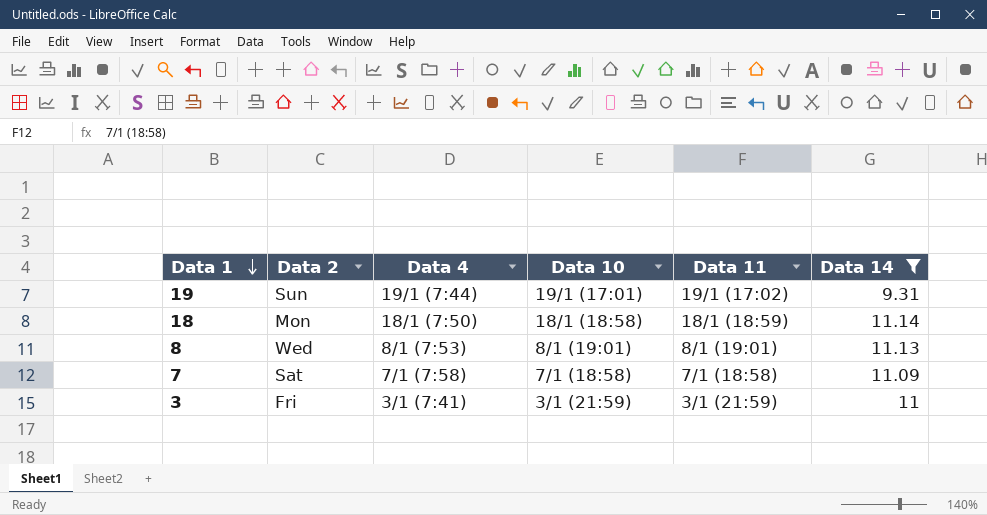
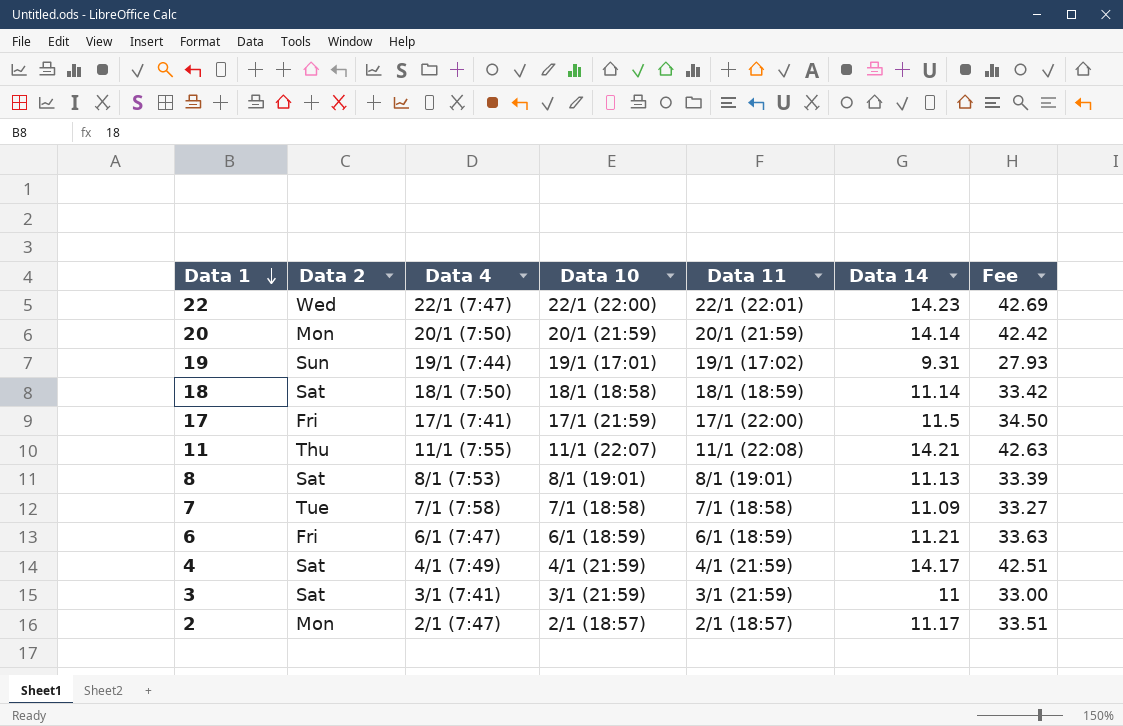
filter: Data 14 <= 11.14 -> none
column Fee | formula: none -> [Data 14] * 3
18 | Data 2: Mon -> Sat
8 | Data 2: Wed -> Sat
7 | Data 2: Sat -> Tue
3 | Data 2: Fri -> Sat

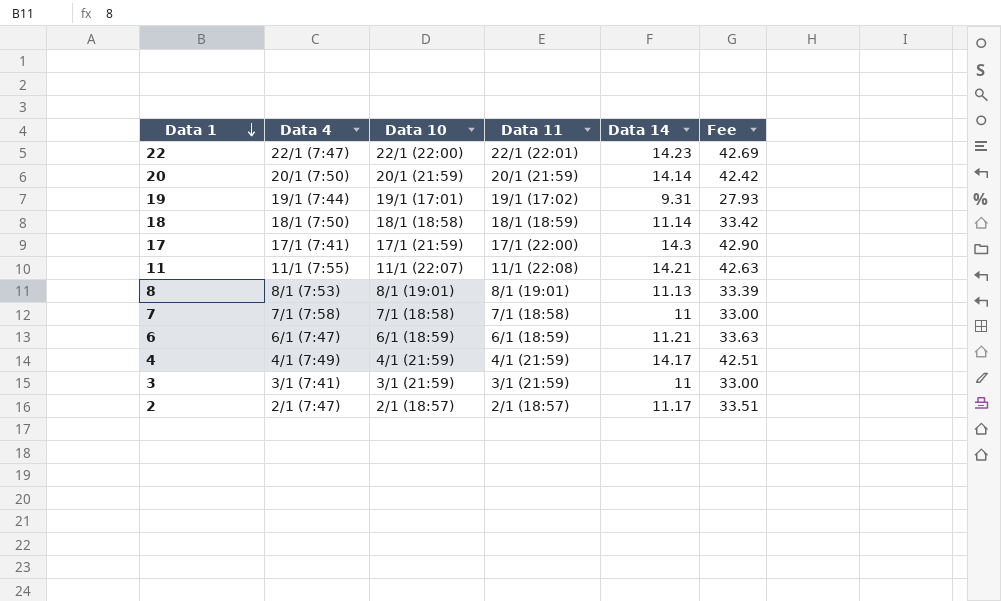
column Data 2 | position: 2 -> none
17 | Data 14: 11.5 -> 14.3
17 | Fee: 34.50 -> 42.90
7 | Data 14: 11.09 -> 11
7 | Fee: 33.27 -> 33.00

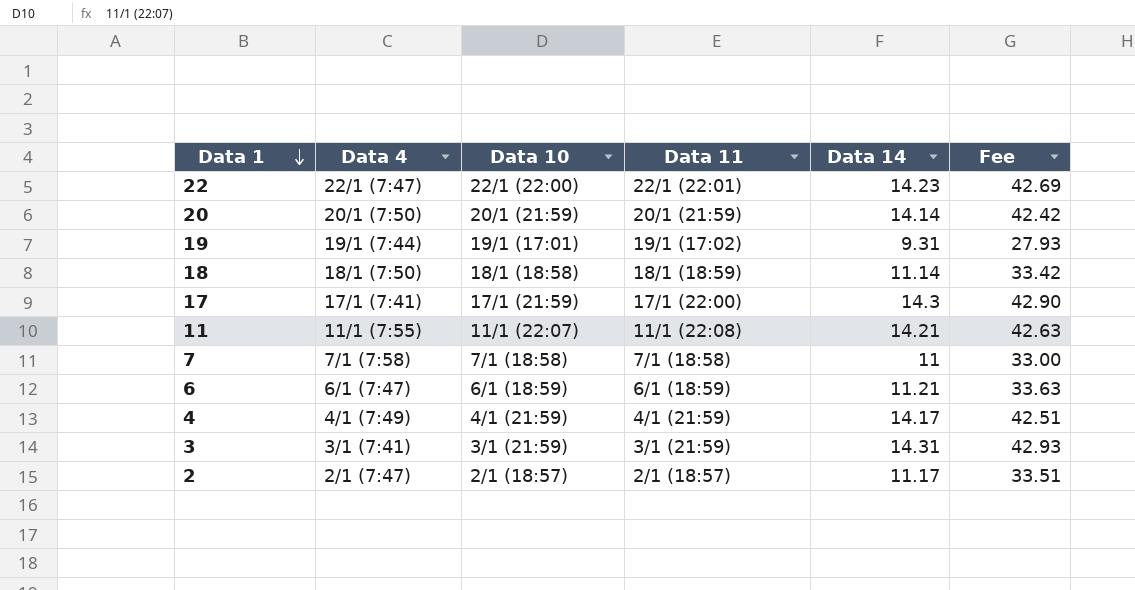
row 8: 8/1 (7:53) | 8/1 (19:01) | 8/1 (19:01) | 11.13 | 33.39 -> none
3 | Data 14: 11 -> 14.31
3 | Fee: 33.00 -> 42.93

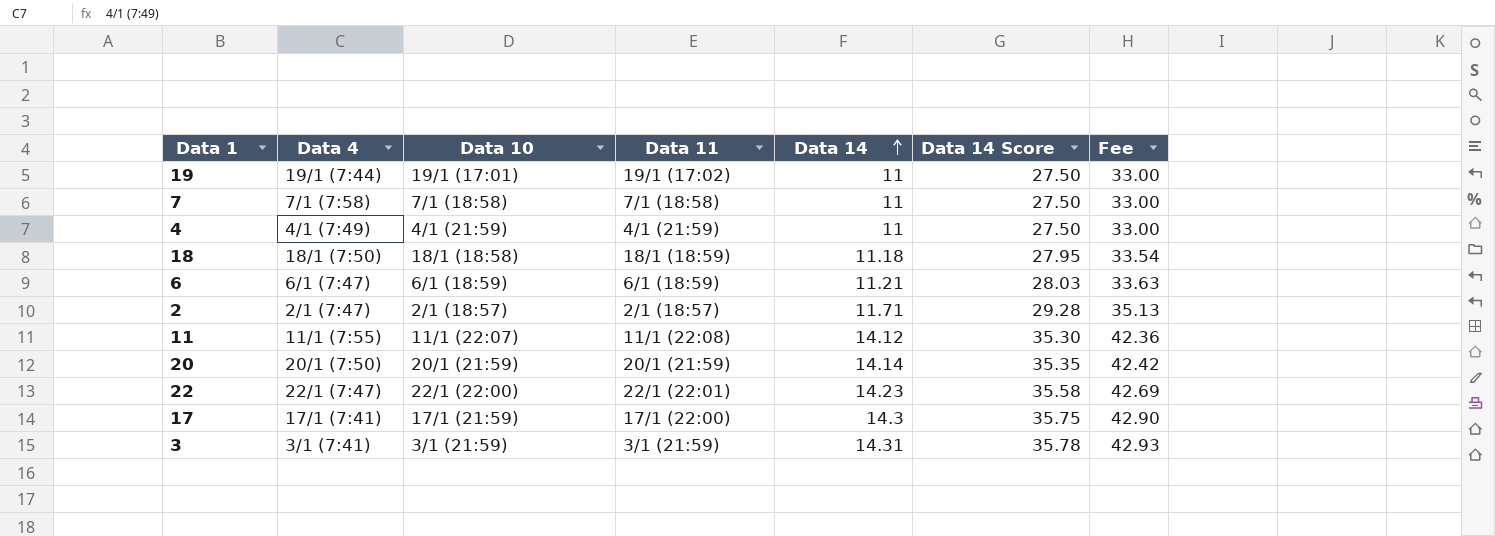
row order: Data 1 descending -> Data 14 ascending
column Data 14 Score | formula: none -> [Data 14] * 2.5
19 | Data 14: 9.31 -> 11
19 | Fee: 27.93 -> 33.00
4 | Data 14: 14.17 -> 11
4 | Fee: 42.51 -> 33.00
18 | Data 14: 11.14 -> 11.18
18 | Fee: 33.42 -> 33.54
2 | Data 14: 11.17 -> 11.71
2 | Fee: 33.51 -> 35.13
11 | Data 14: 14.21 -> 14.12
11 | Fee: 42.63 -> 42.36

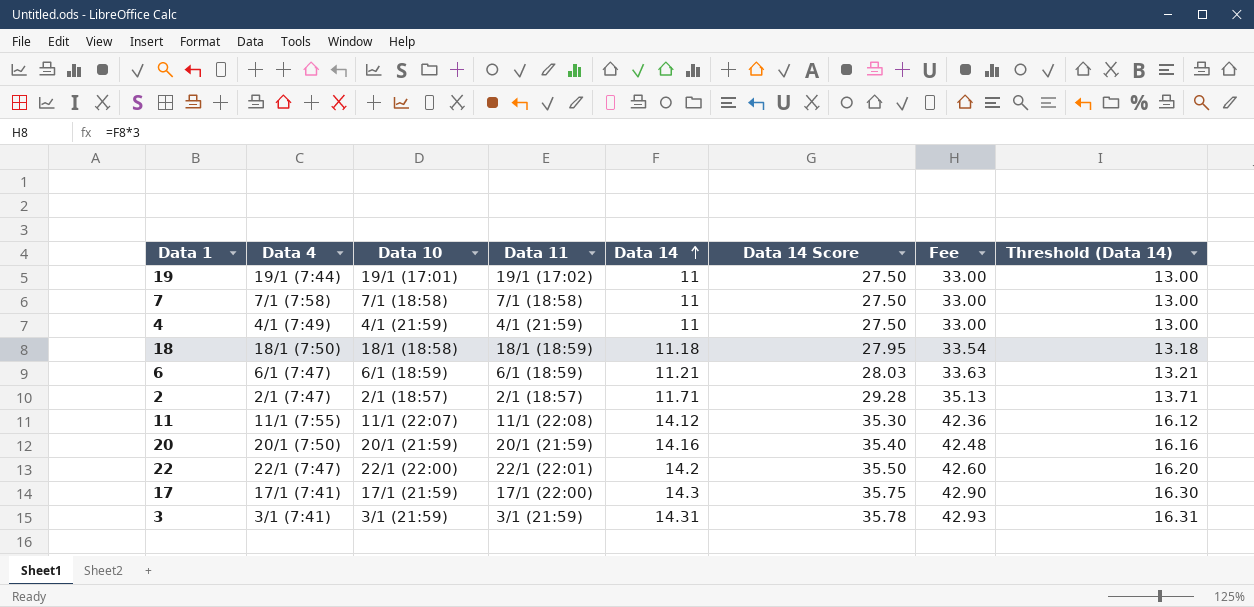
column Threshold (Data 14) | formula: none -> [Data 14] + 2
20 | Data 14: 14.14 -> 14.16
20 | Data 14 Score: 35.35 -> 35.40
20 | Fee: 42.42 -> 42.48
22 | Data 14: 14.23 -> 14.2
22 | Data 14 Score: 35.58 -> 35.50
22 | Fee: 42.69 -> 42.60

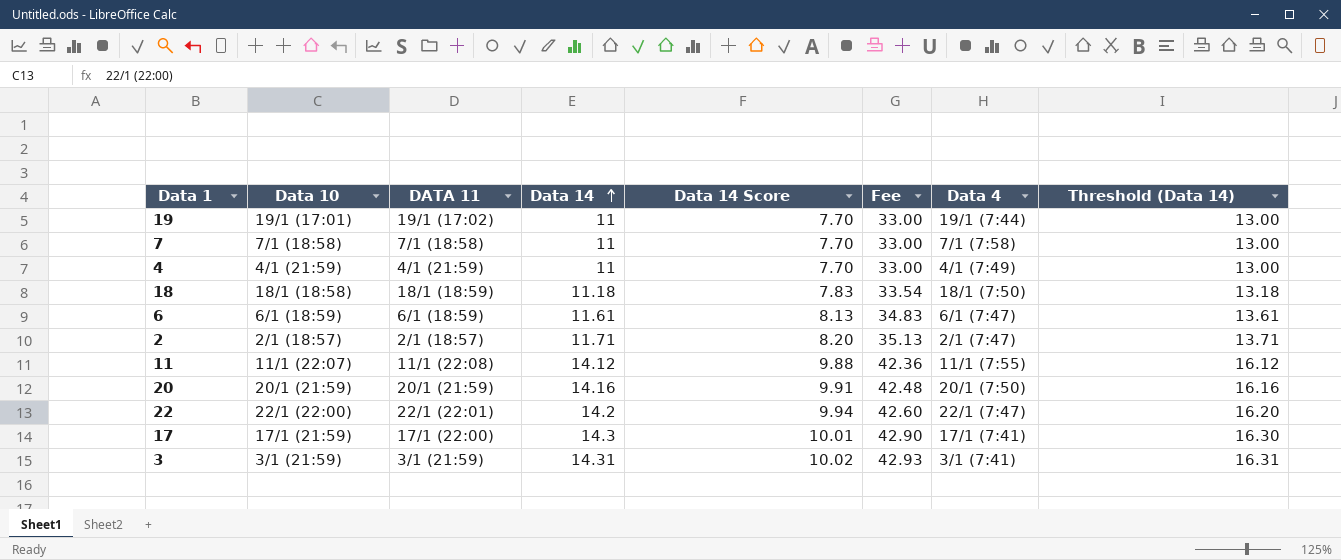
column name: Data 11 -> DATA 11
column Data 14 Score | formula: [Data 14] * 2.5 -> [Data 14] * 0.7
column Data 4 | position: 2 -> 7
6 | Data 14: 11.21 -> 11.61
6 | Fee: 33.63 -> 34.83
6 | Threshold (Data 14): 13.21 -> 13.61

